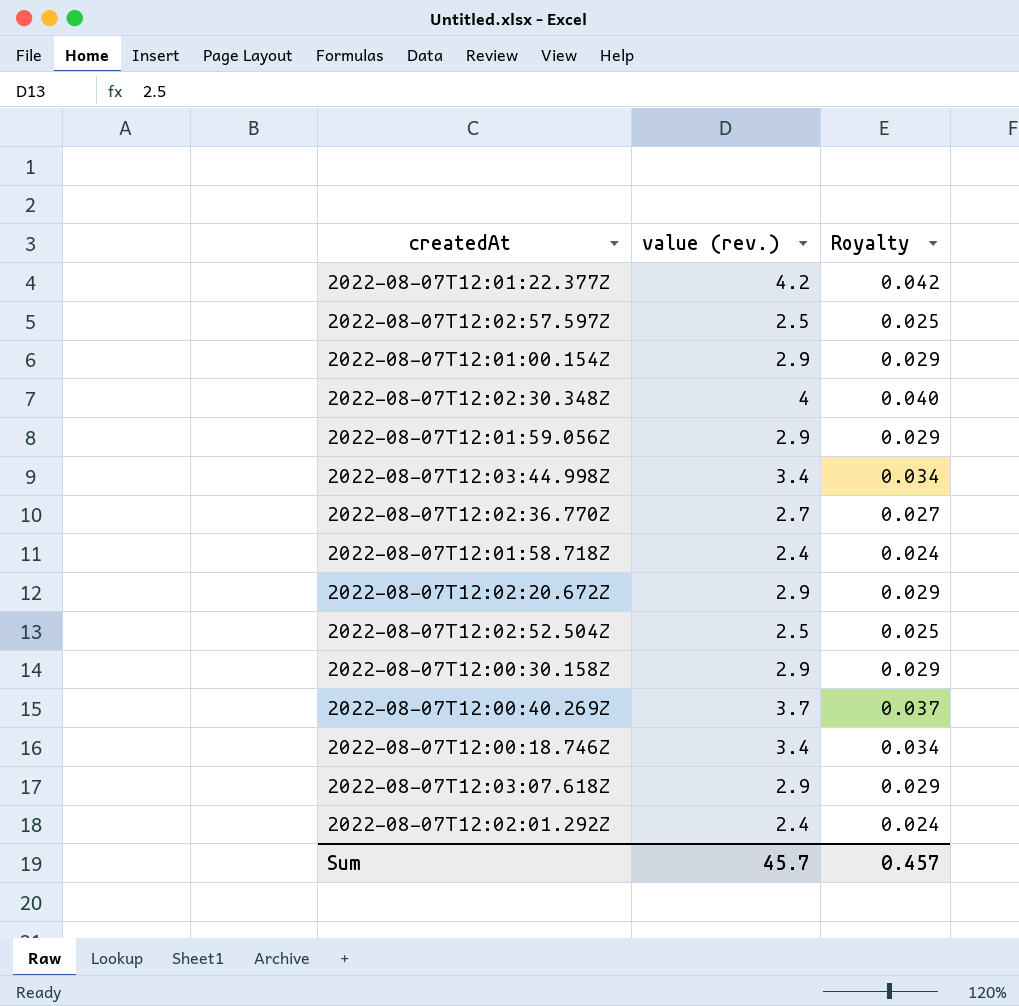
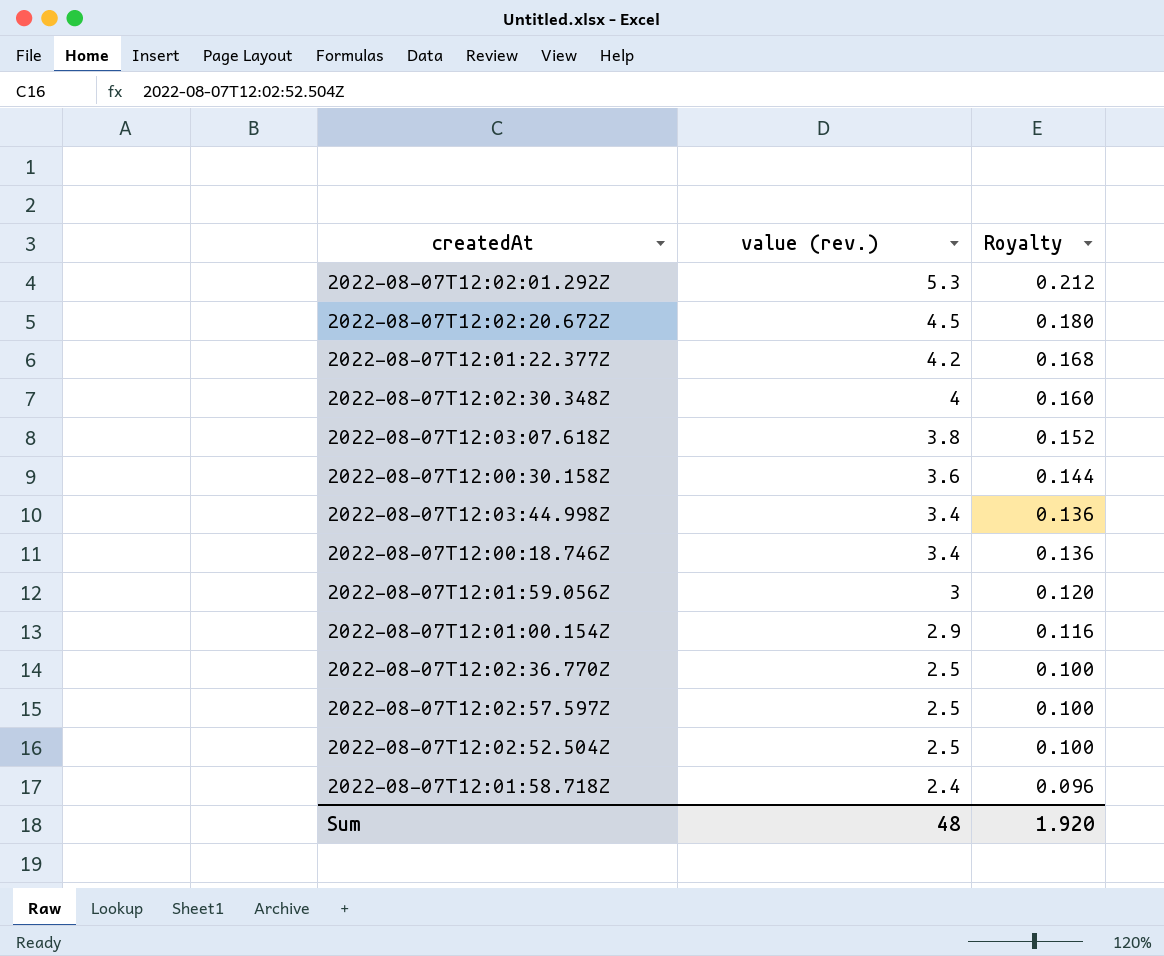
row order: none -> value (rev.) descending
column Royalty | formula: [value (rev.)] * 0.01 -> [value (rev.)] * 0.04
row 2022-08-07T12:00:40.269Z: 3.7 | 0.037 -> none
2022-08-07T12:02:01.292Z | value (rev.): 2.4 -> 5.3
2022-08-07T12:02:20.672Z | value (rev.): 2.9 -> 4.5
2022-08-07T12:03:07.618Z | value (rev.): 2.9 -> 3.8
2022-08-07T12:00:30.158Z | value (rev.): 2.9 -> 3.6
2022-08-07T12:01:59.056Z | value (rev.): 2.9 -> 3
2022-08-07T12:02:36.770Z | value (rev.): 2.7 -> 2.5
Sum | value (rev.): 45.7 -> 48
Sum | Royalty: 0.457 -> 1.920

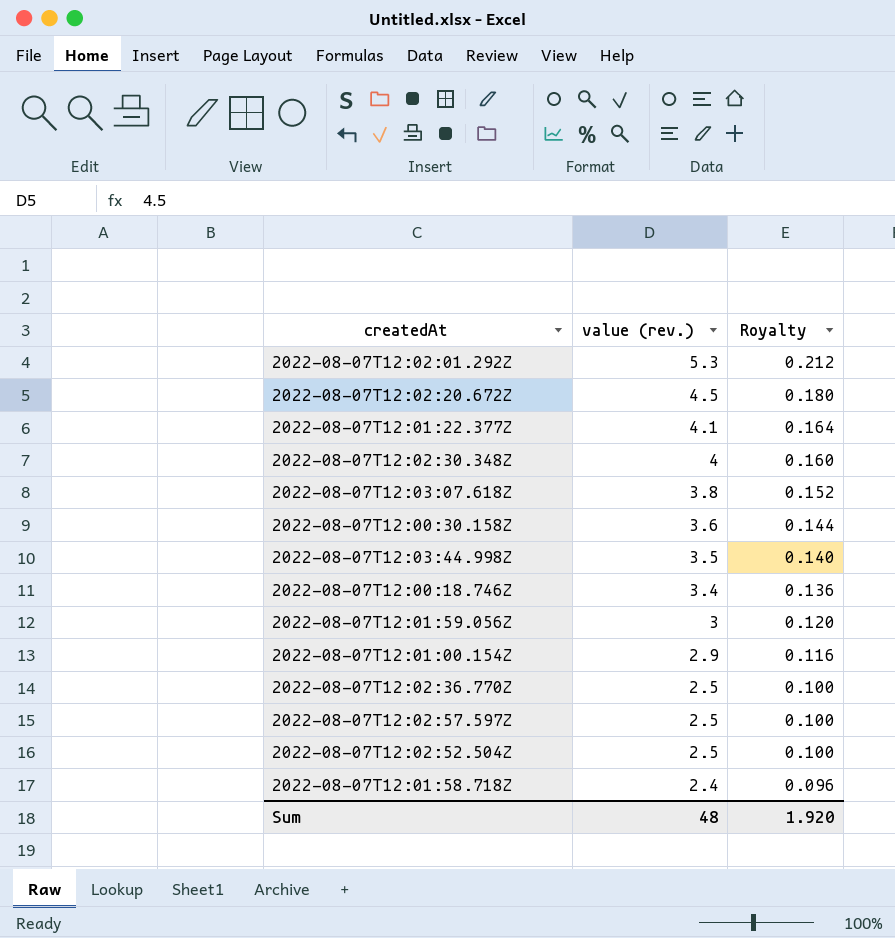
2022-08-07T12:01:22.377Z | value (rev.): 4.2 -> 4.1
2022-08-07T12:01:22.377Z | Royalty: 0.168 -> 0.164
2022-08-07T12:03:44.998Z | value (rev.): 3.4 -> 3.5
2022-08-07T12:03:44.998Z | Royalty: 0.136 -> 0.140

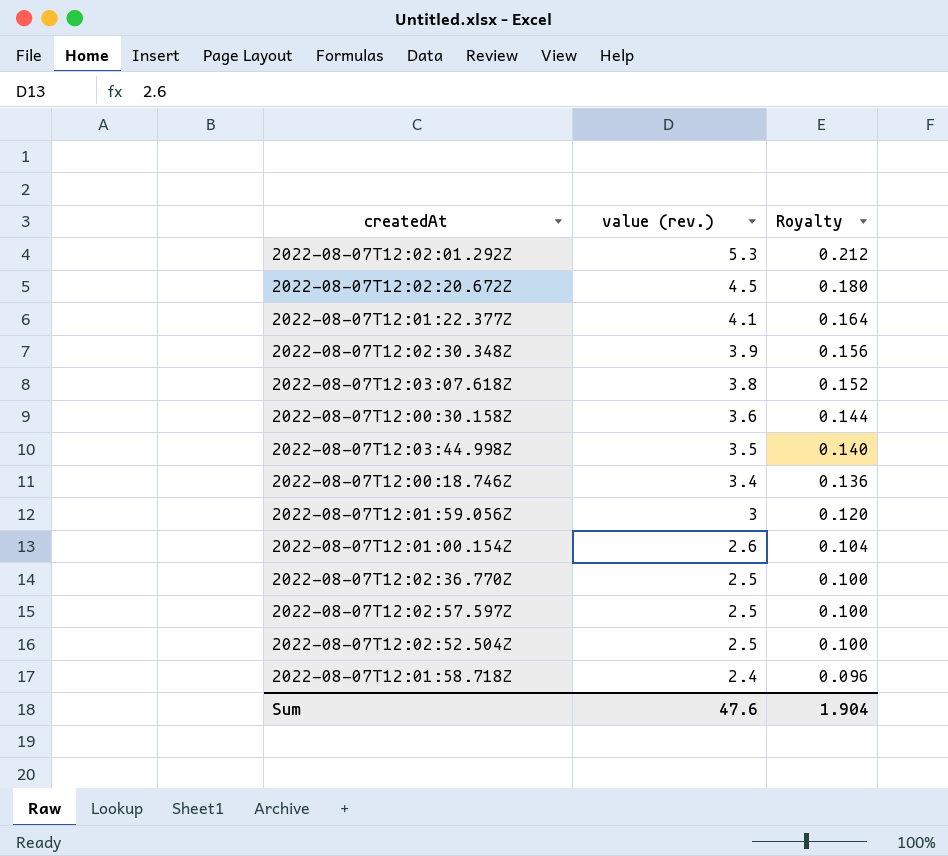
2022-08-07T12:02:30.348Z | value (rev.): 4 -> 3.9
2022-08-07T12:02:30.348Z | Royalty: 0.160 -> 0.156
2022-08-07T12:01:00.154Z | value (rev.): 2.9 -> 2.6
2022-08-07T12:01:00.154Z | Royalty: 0.116 -> 0.104
Sum | value (rev.): 48 -> 47.6
Sum | Royalty: 1.920 -> 1.904

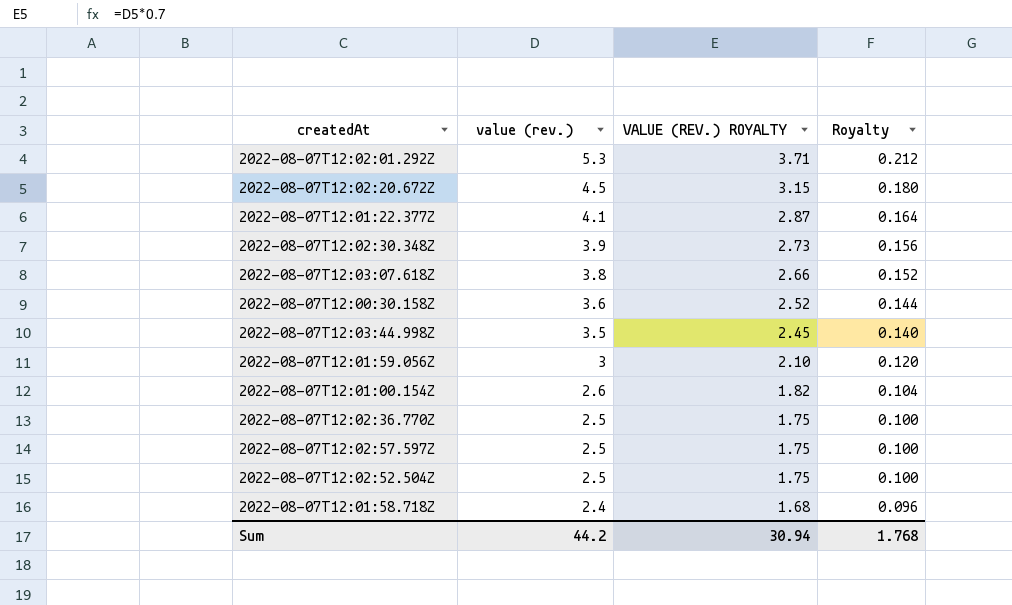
column VALUE (REV.) ROYALTY | formula: none -> [value (rev.)] * 0.7
row 2022-08-07T12:00:18.746Z: 3.4 | 0.136 -> none
Sum | value (rev.): 47.6 -> 44.2
Sum | Royalty: 1.904 -> 1.768

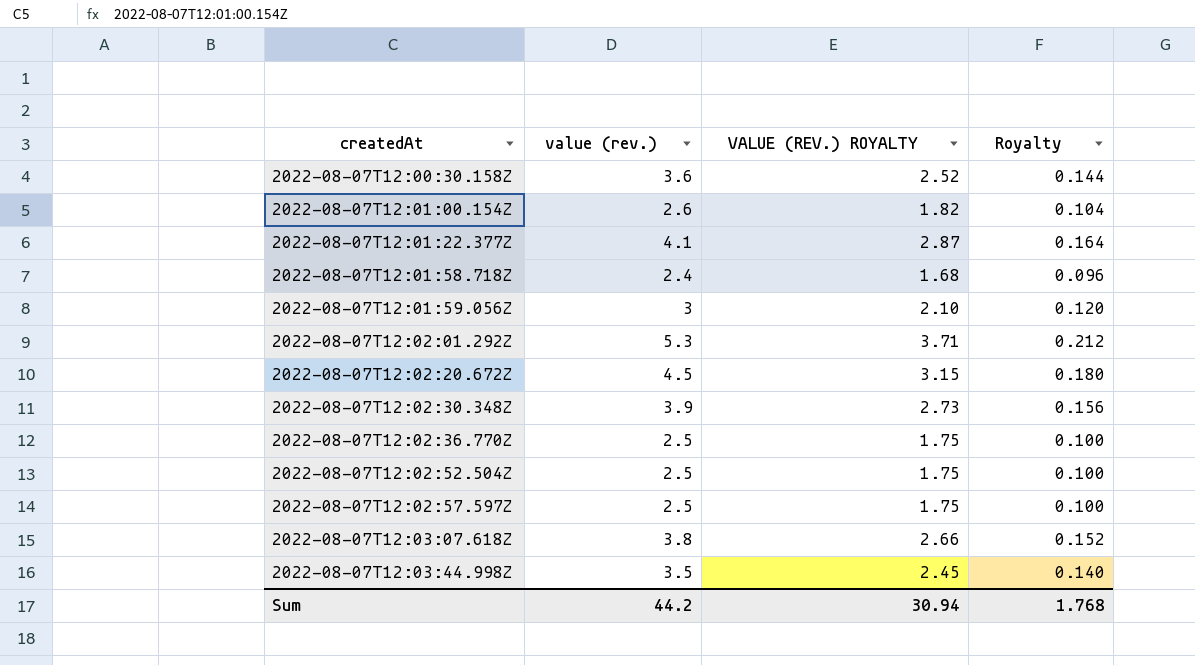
row order: value (rev.) descending -> createdAt ascending

